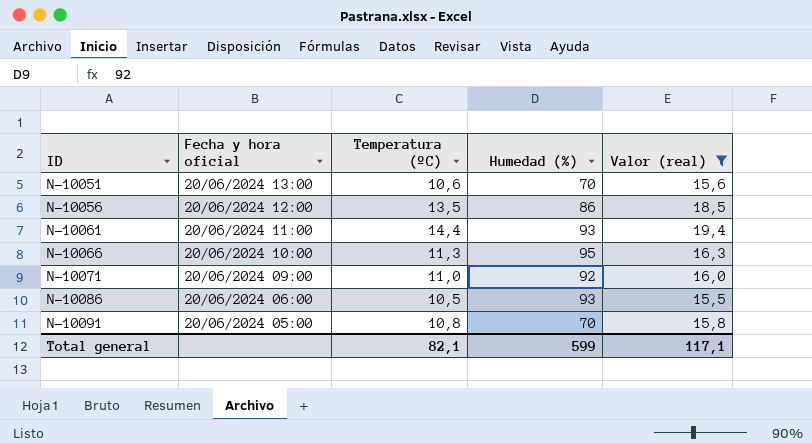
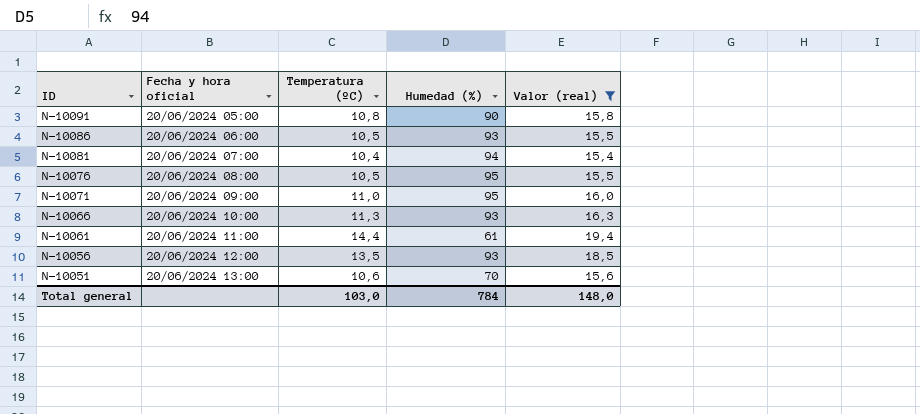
row order: ID ascending -> ID descending
N-10091 | Humedad (%): 70 -> 90
row N-10081: none -> 20/06/2024 07:00 | 10,4 | 94 | 15,4
row N-10076: none -> 20/06/2024 08:00 | 10,5 | 95 | 15,5
N-10071 | Humedad (%): 92 -> 95
N-10066 | Humedad (%): 95 -> 93
N-10061 | Humedad (%): 93 -> 61
N-10056 | Humedad (%): 86 -> 93
Total general | Temperatura (ºC): 82,1 -> 103,0
Total general | Humedad (%): 599 -> 784
Total general | Valor (real): 117,1 -> 148,0

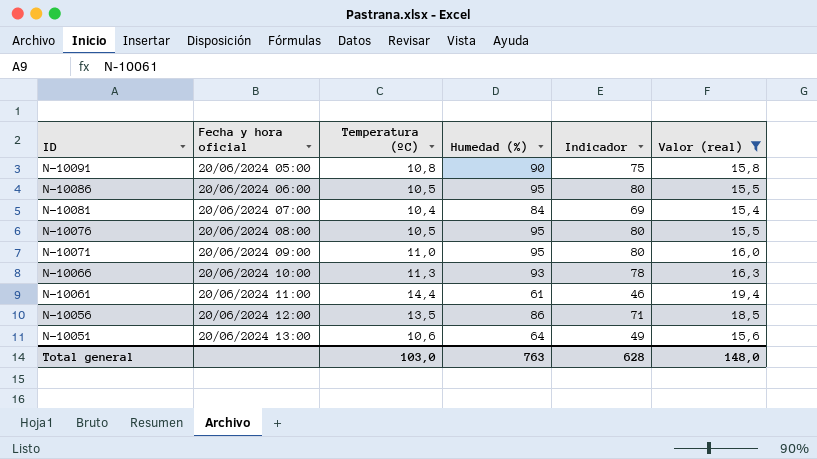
column Indicador | formula: none -> [Humedad (%)] - 15
N-10086 | Humedad (%): 93 -> 95
N-10081 | Humedad (%): 94 -> 84
N-10056 | Humedad (%): 93 -> 86
N-10051 | Humedad (%): 70 -> 64
Total general | Humedad (%): 784 -> 763

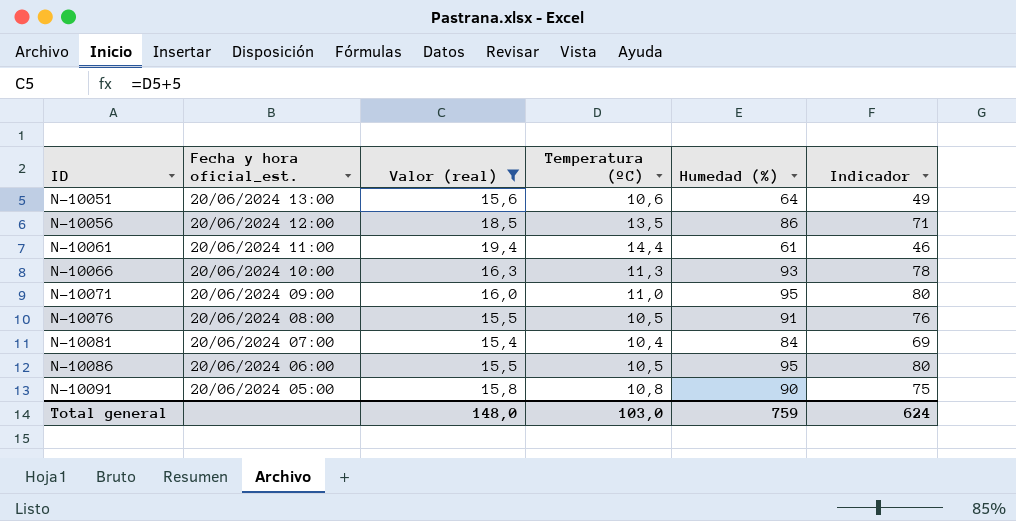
row order: ID descending -> ID ascending
column name: Fecha y hora oficial -> Fecha y hora oficial_est.
column Valor (real) | position: 6 -> 3
N-10076 | Humedad (%): 95 -> 91
N-10076 | Indicador: 80 -> 76
Total general | Humedad (%): 763 -> 759
Total general | Indicador: 628 -> 624

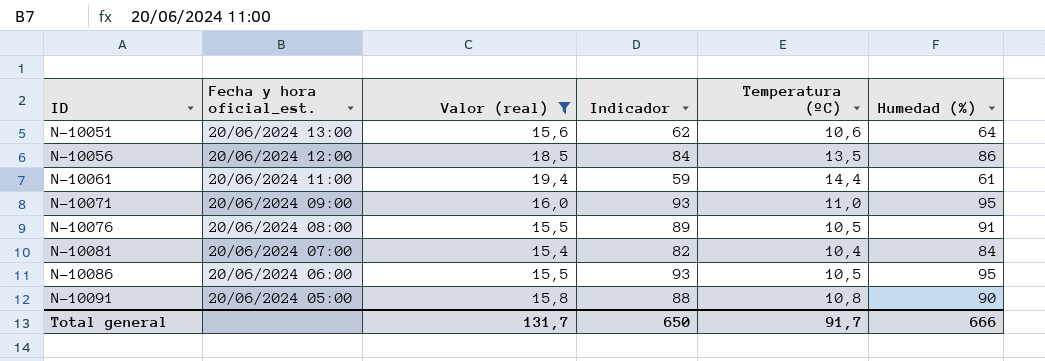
column Indicador | formula: [Humedad (%)] - 15 -> [Humedad (%)] - 2
column Indicador | position: 6 -> 4
row N-10066: 20/06/2024 10:00 | 16,3 | 11,3 | 93 | 78 -> none
Total general | Valor (real): 148,0 -> 131,7
Total general | Indicador: 624 -> 650
Total general | Temperatura (ºC): 103,0 -> 91,7
Total general | Humedad (%): 759 -> 666

